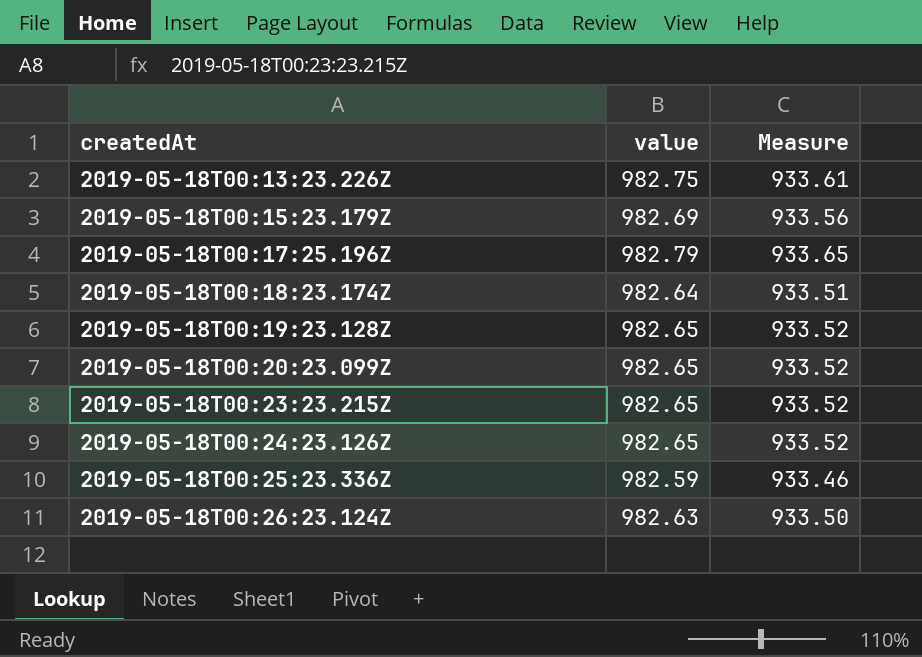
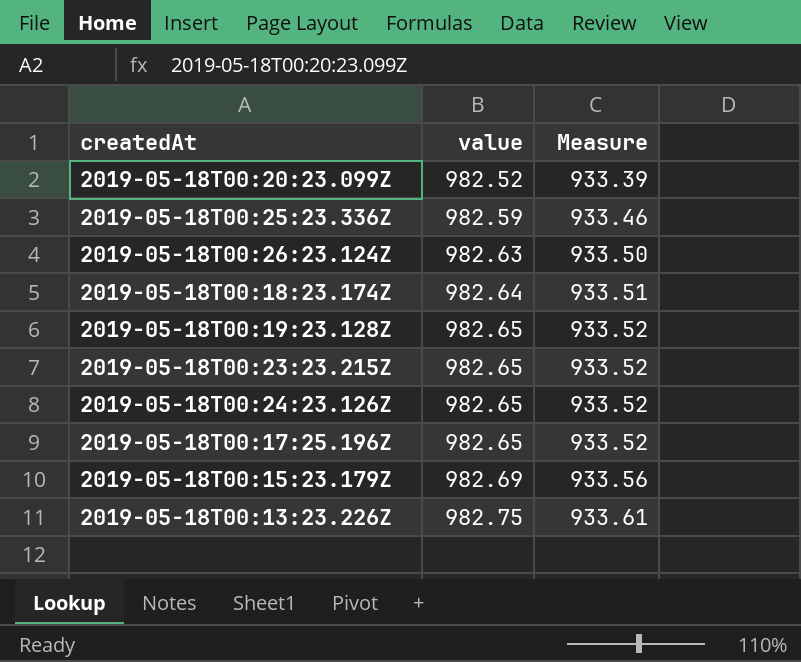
row order: createdAt ascending -> value ascending
2019-05-18T00:20:23.099Z | value: 982.65 -> 982.52
2019-05-18T00:20:23.099Z | Measure: 933.52 -> 933.39
2019-05-18T00:17:25.196Z | value: 982.79 -> 982.65
2019-05-18T00:17:25.196Z | Measure: 933.65 -> 933.52

